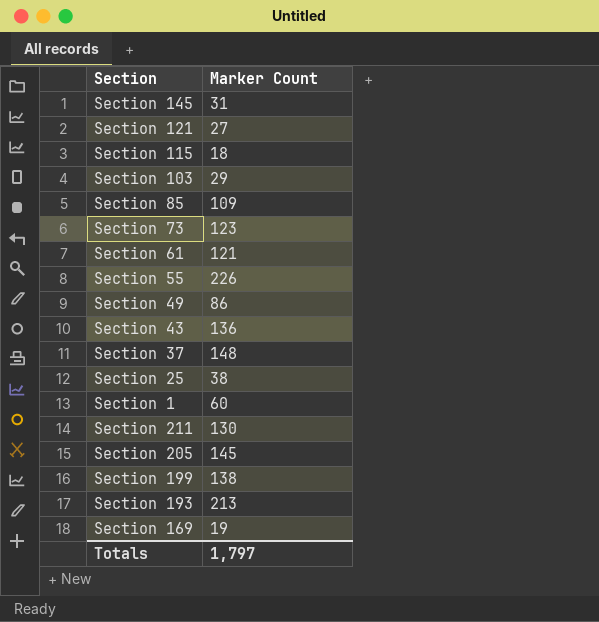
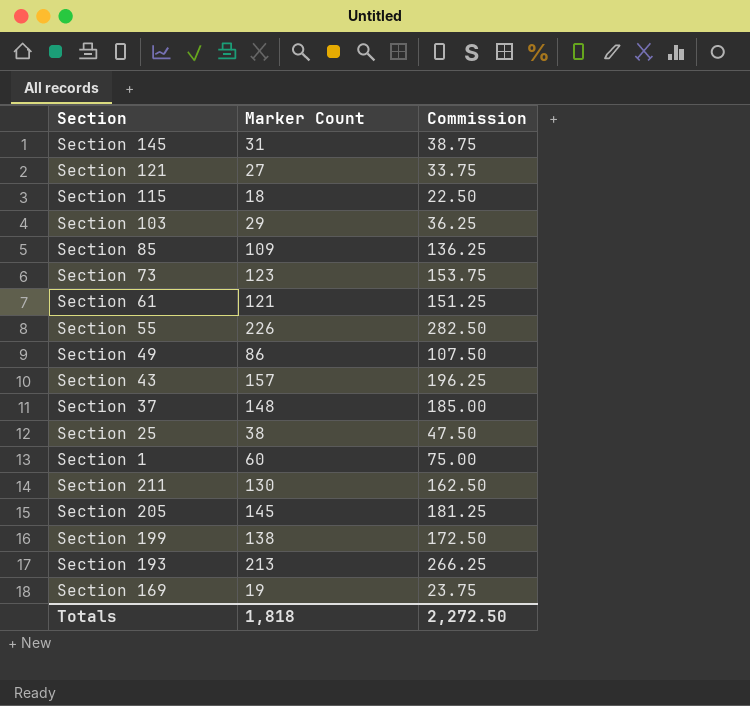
column Commission | formula: none -> [Marker Count] * 1.25
Section 43 | Marker Count: 136 -> 157
Totals | Marker Count: 1,797 -> 1,818

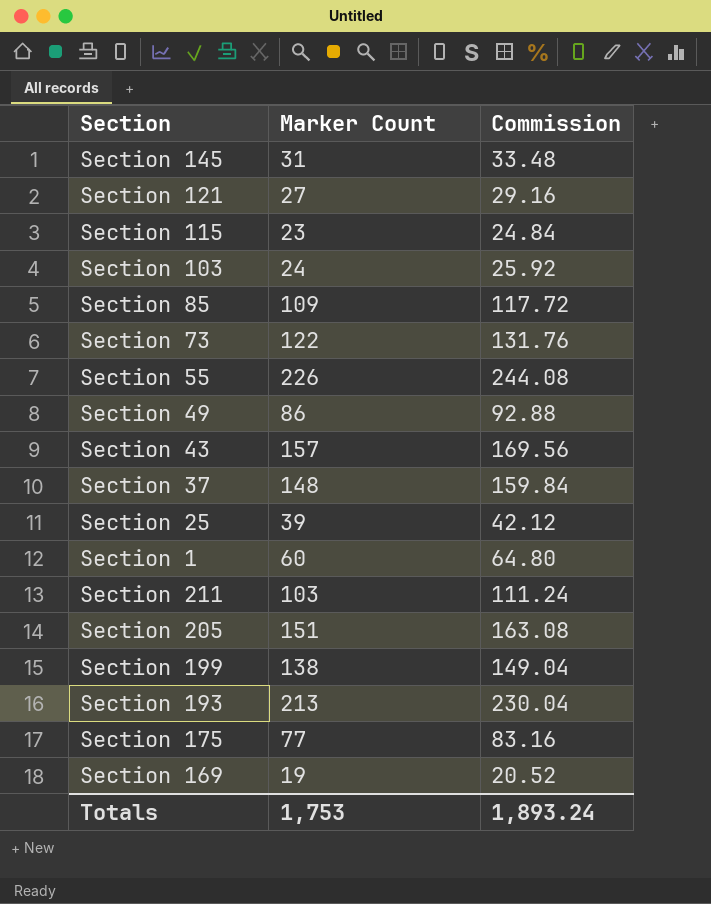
column Commission | formula: [Marker Count] * 1.25 -> [Marker Count] * 1.08
row Section 61: 121 | 151.25 -> none
Section 115 | Marker Count: 18 -> 23
Section 103 | Marker Count: 29 -> 24
Section 73 | Marker Count: 123 -> 122
Section 25 | Marker Count: 38 -> 39
Section 211 | Marker Count: 130 -> 103
Section 205 | Marker Count: 145 -> 151
row Section 175: none -> 77 | 83.16
Totals | Marker Count: 1,818 -> 1,753
Totals | Commission: 2,272.50 -> 1,893.24

